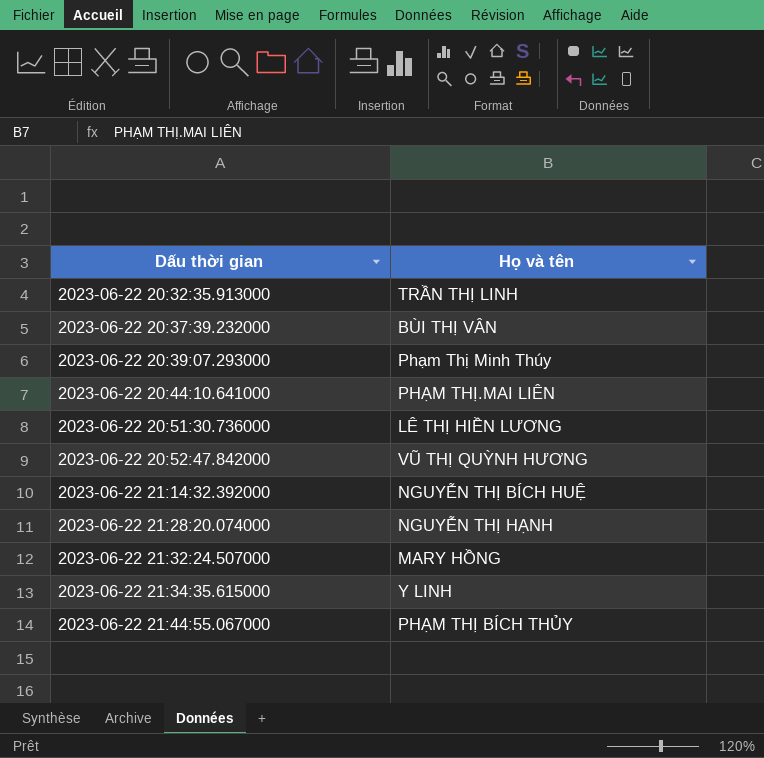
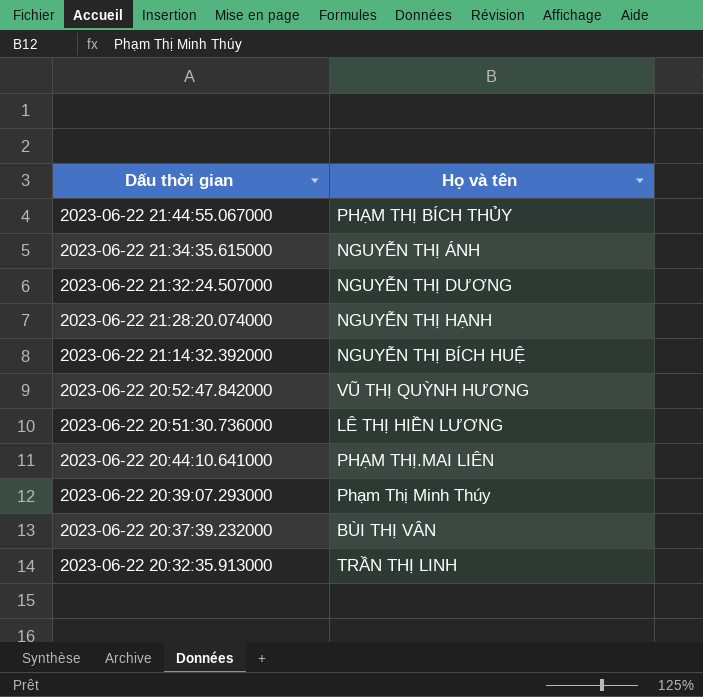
row order: Dấu thời gian ascending -> Dấu thời gian descending
2023-06-22 21:34:35.615000 | Họ và tên: Y LINH -> NGUYỄN THỊ ÁNH
2023-06-22 21:32:24.507000 | Họ và tên: MARY HỒNG -> NGUYỄN THỊ DƯƠNG

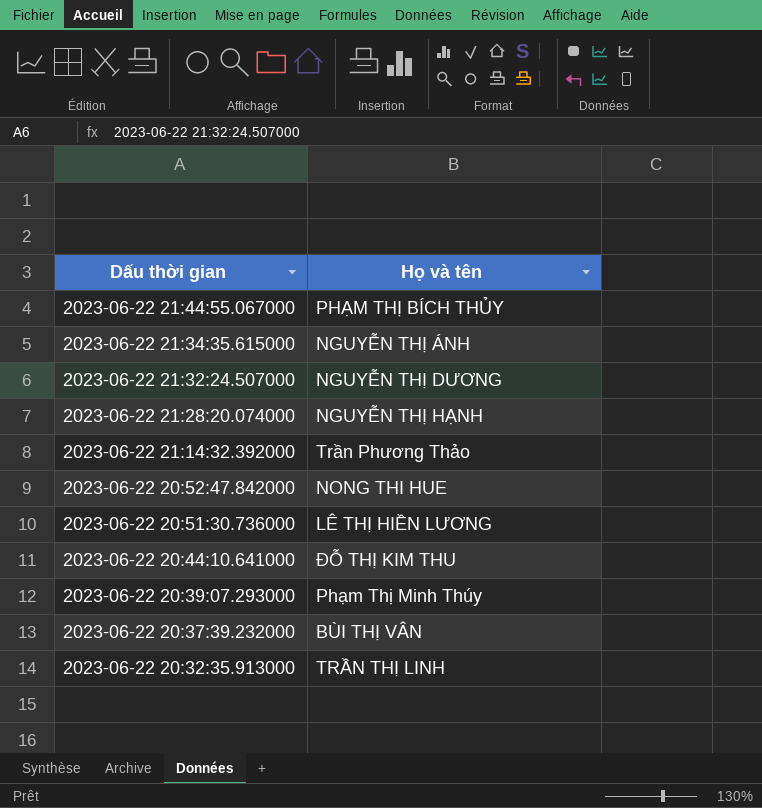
2023-06-22 21:14:32.392000 | Họ và tên: NGUYỄN THỊ BÍCH HUỆ -> Trần Phương Thảo
2023-06-22 20:52:47.842000 | Họ và tên: VŨ THỊ QUỲNH HƯƠNG -> NONG THI HUE
2023-06-22 20:44:10.641000 | Họ và tên: PHẠM THỊ.MAI LIÊN -> ĐỖ THỊ KIM THU

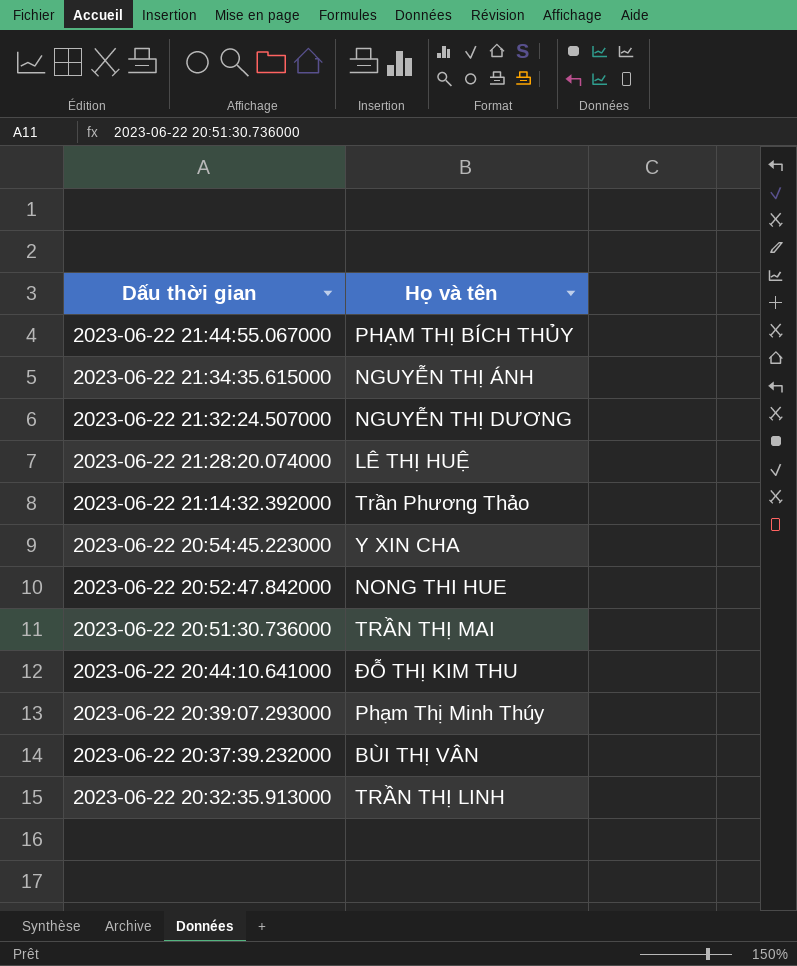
2023-06-22 21:28:20.074000 | Họ và tên: NGUYỄN THỊ HẠNH -> LÊ THỊ HUỆ
row 2023-06-22 20:54:45.223000: none -> Y XIN CHA
2023-06-22 20:51:30.736000 | Họ và tên: LÊ THỊ HIỀN LƯƠNG -> TRẦN THỊ MAI

